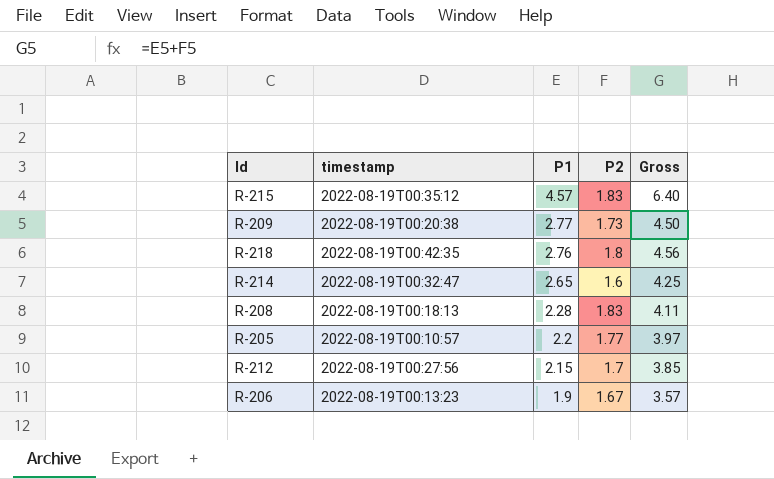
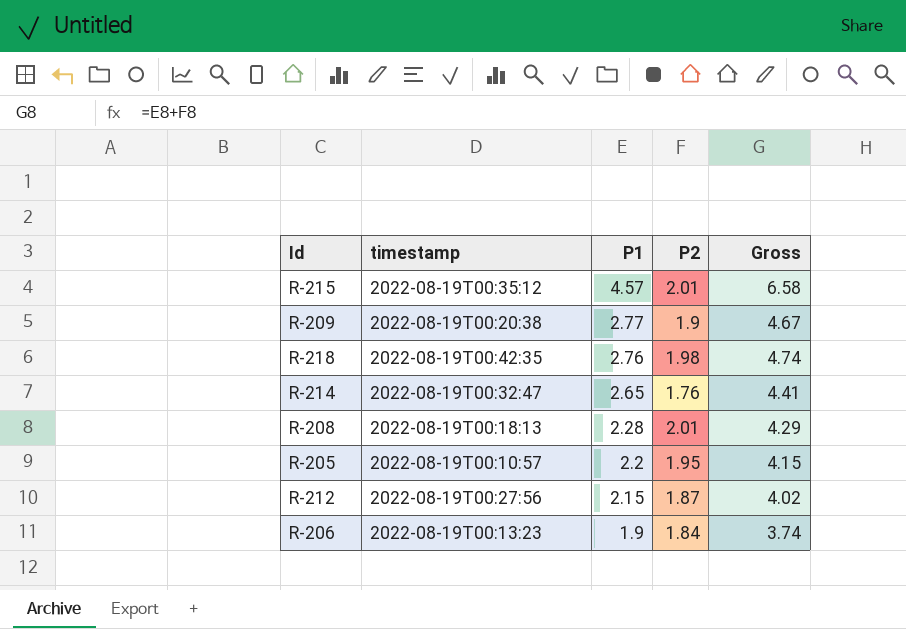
R-215 | P2: 1.83 -> 2.01
R-215 | Gross: 6.40 -> 6.58
R-209 | P2: 1.73 -> 1.9
R-209 | Gross: 4.50 -> 4.67
R-218 | P2: 1.8 -> 1.98
R-218 | Gross: 4.56 -> 4.74
R-214 | P2: 1.6 -> 1.76
R-214 | Gross: 4.25 -> 4.41
R-208 | P2: 1.83 -> 2.01
R-208 | Gross: 4.11 -> 4.29
R-205 | P2: 1.77 -> 1.95
R-205 | Gross: 3.97 -> 4.15
R-212 | P2: 1.7 -> 1.87
R-212 | Gross: 3.85 -> 4.02
R-206 | P2: 1.67 -> 1.84
R-206 | Gross: 3.57 -> 3.74

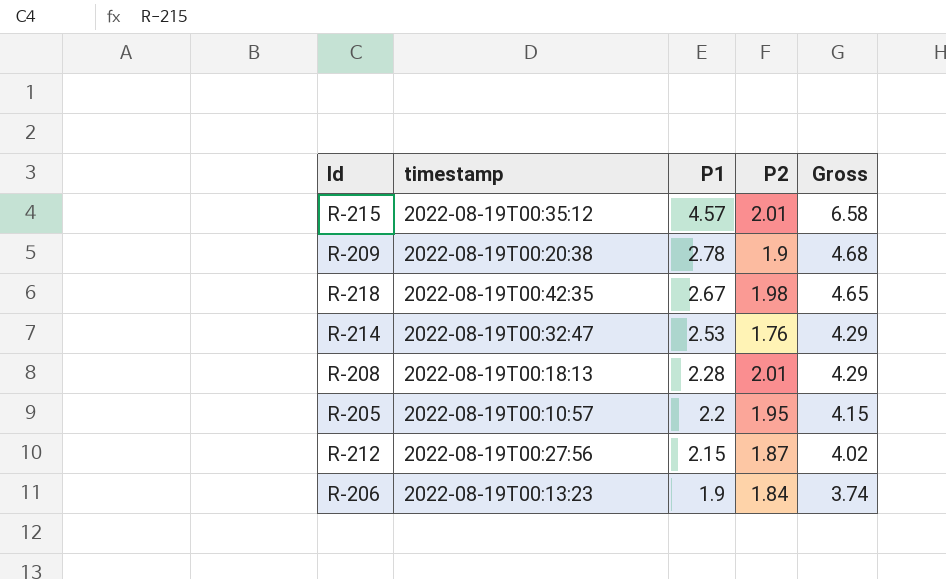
R-209 | P1: 2.77 -> 2.78
R-209 | Gross: 4.67 -> 4.68
R-218 | P1: 2.76 -> 2.67
R-218 | Gross: 4.74 -> 4.65
R-214 | P1: 2.65 -> 2.53
R-214 | Gross: 4.41 -> 4.29

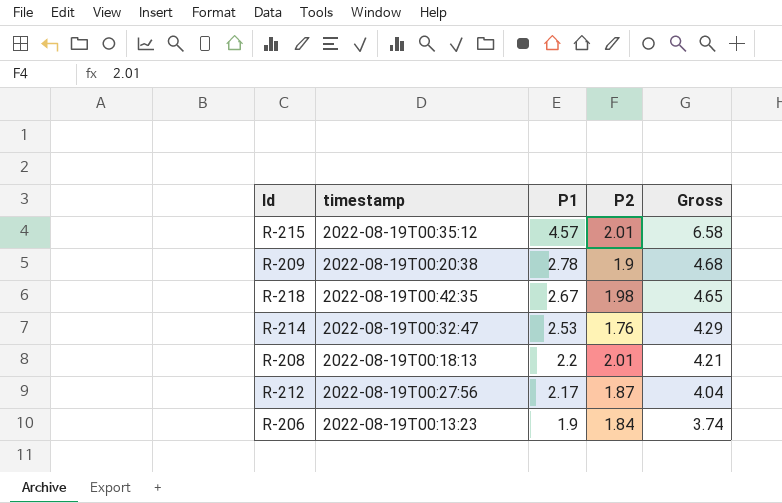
row R-205: 2022-08-19T00:10:57 | 2.2 | 1.95 | 4.15 -> none
R-208 | P1: 2.28 -> 2.2
R-208 | Gross: 4.29 -> 4.21
R-212 | P1: 2.15 -> 2.17
R-212 | Gross: 4.02 -> 4.04

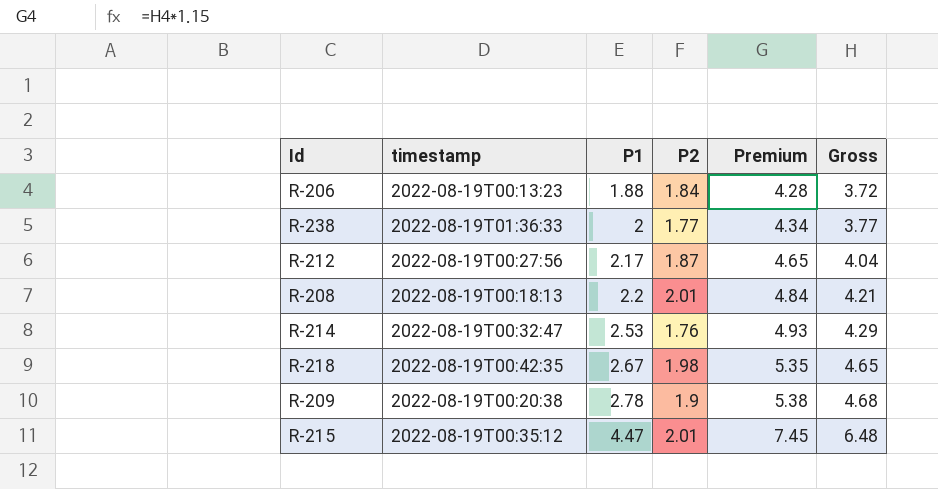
row order: P1 descending -> P1 ascending
column Premium | formula: none -> [Gross] * 1.15
R-206 | P1: 1.9 -> 1.88
R-206 | Gross: 3.74 -> 3.72
row R-238: none -> 2022-08-19T01:36:33 | 2 | 1.77 | 4.34 | 3.77
R-215 | P1: 4.57 -> 4.47
R-215 | Gross: 6.58 -> 6.48

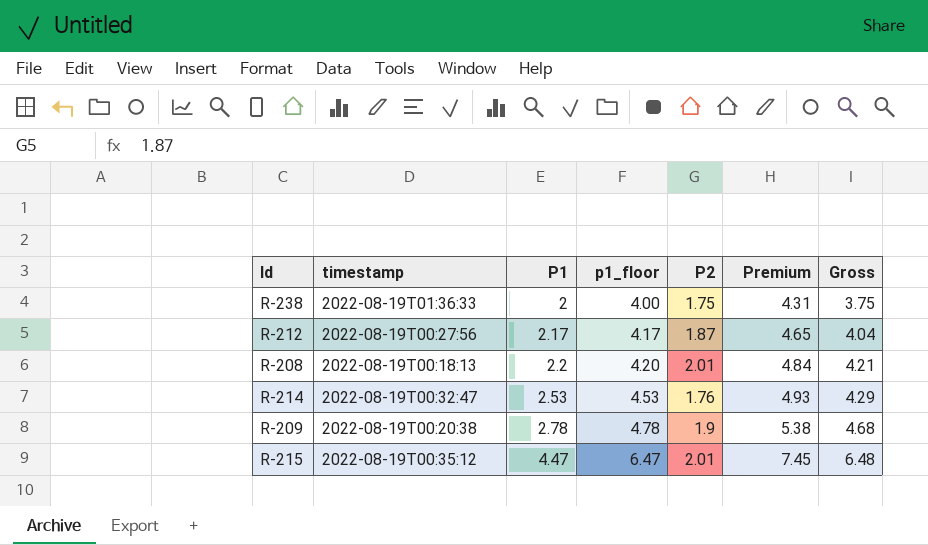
column p1_floor | formula: none -> [P1] + 2
row R-206: 2022-08-19T00:13:23 | 1.88 | 1.84 | 4.28 | 3.72 -> none
row R-218: 2022-08-19T00:42:35 | 2.67 | 1.98 | 5.35 | 4.65 -> none
R-238 | P2: 1.77 -> 1.75
R-238 | Premium: 4.34 -> 4.31
R-238 | Gross: 3.77 -> 3.75

